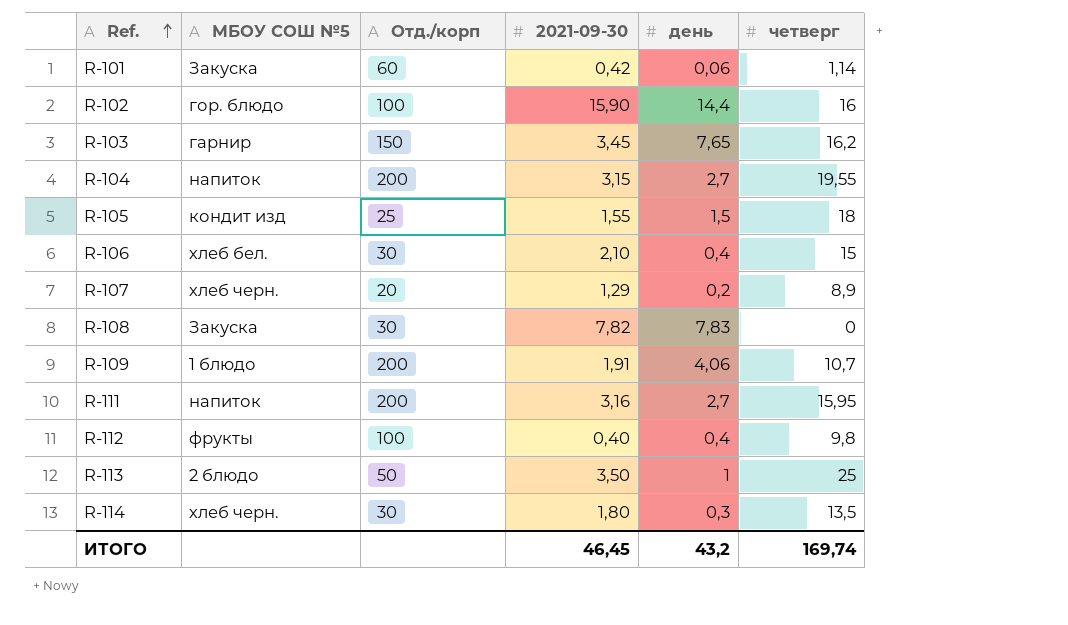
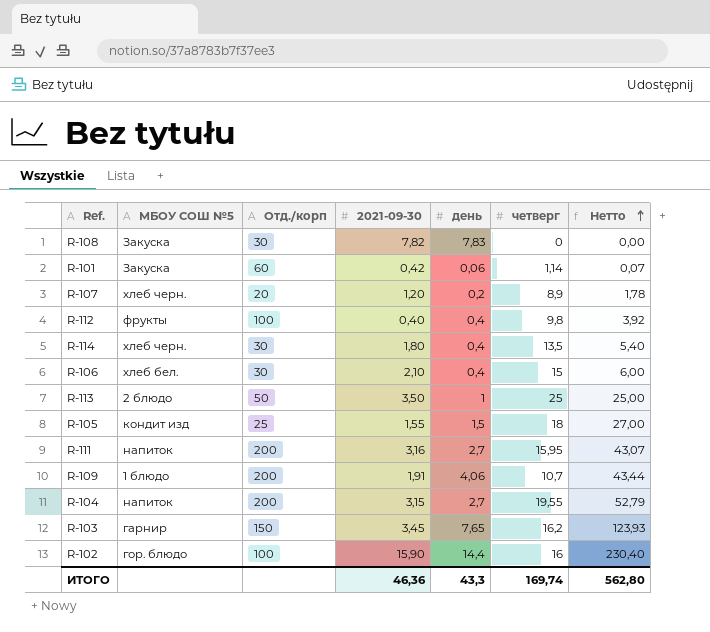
row order: Ref. ascending -> Нетто ascending
column Нетто | formula: none -> [день] * [четверг]
R-107 | 2021-09-30: 1,29 -> 1,20
R-114 | день: 0,3 -> 0,4
ИТОГО | 2021-09-30: 46,45 -> 46,36
ИТОГО | день: 43,2 -> 43,3

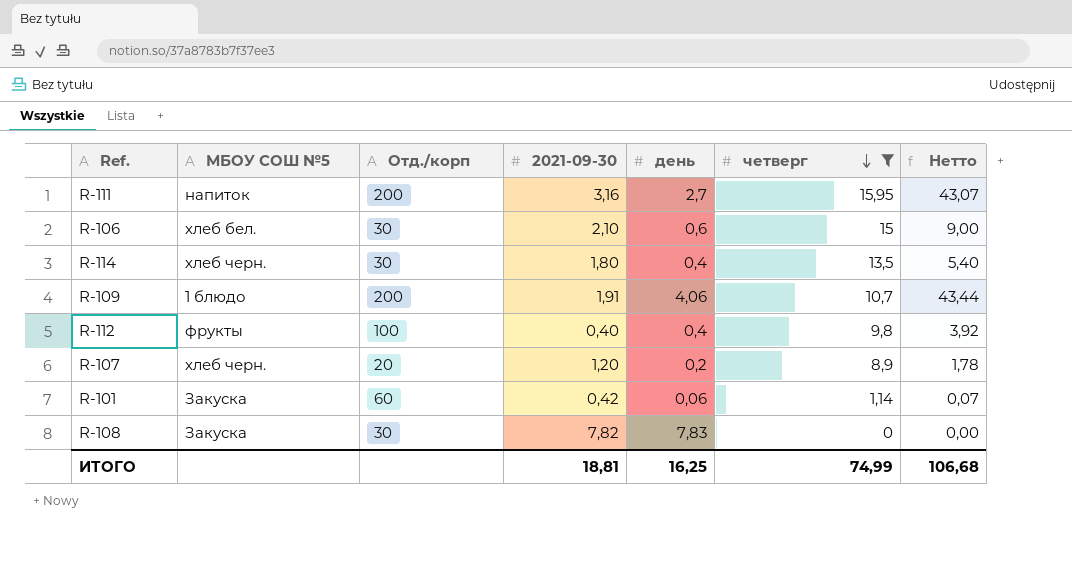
filter: none -> четверг <= 15,95
row order: Нетто ascending -> четверг descending
R-106 | день: 0,4 -> 0,6
R-106 | Нетто: 6,00 -> 9,00
ИТОГО | 2021-09-30: 46,36 -> 18,81
ИТОГО | день: 43,3 -> 16,25
ИТОГО | четверг: 169,74 -> 74,99
ИТОГО | Нетто: 562,80 -> 106,68

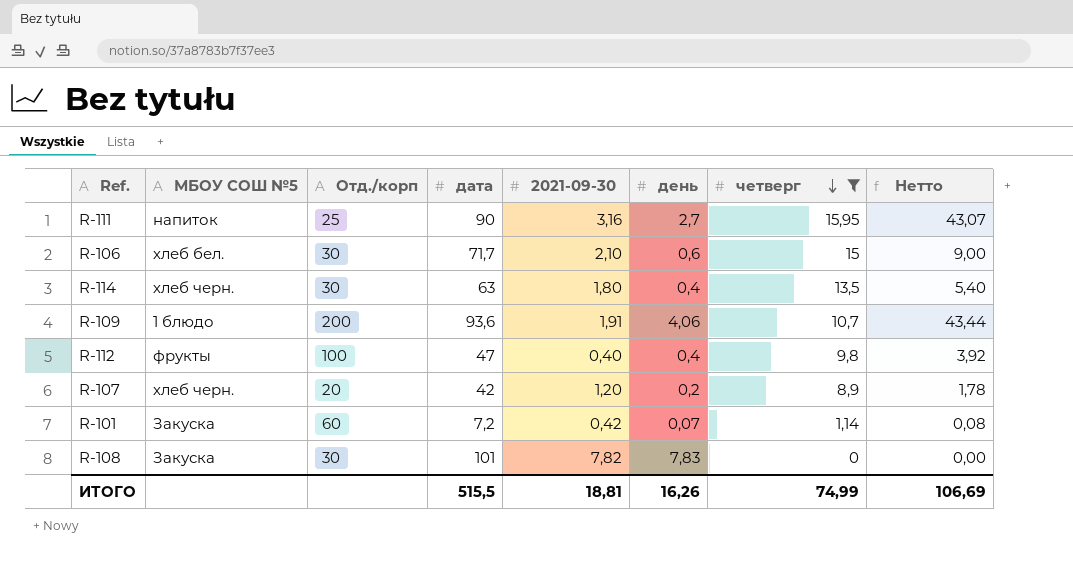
column дата | position: none -> 4
R-111 | Отд./корп: 200 -> 25
R-101 | день: 0,06 -> 0,07
R-101 | Нетто: 0,07 -> 0,08
ИТОГО | день: 16,25 -> 16,26
ИТОГО | Нетто: 106,68 -> 106,69

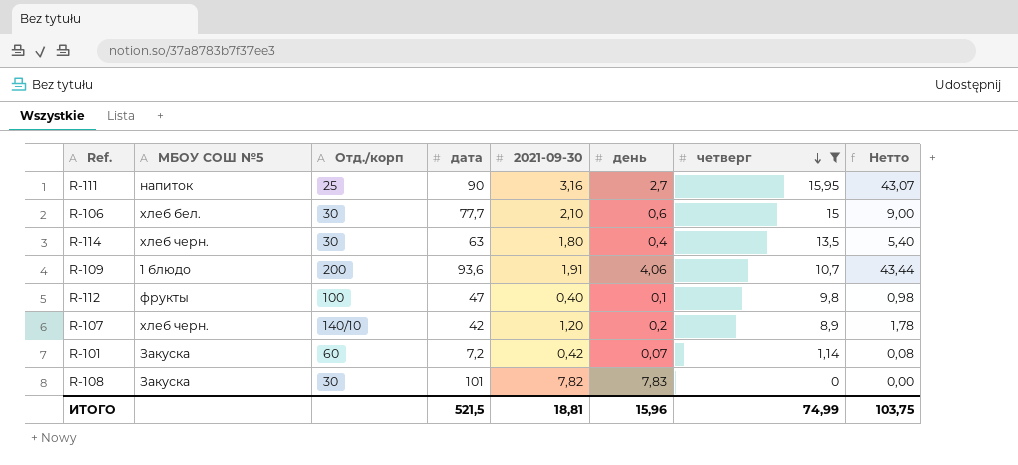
R-106 | дата: 71,7 -> 77,7
R-112 | день: 0,4 -> 0,1
R-112 | Нетто: 3,92 -> 0,98
R-107 | Отд./корп: 20 -> 140/10
ИТОГО | дата: 515,5 -> 521,5
ИТОГО | день: 16,26 -> 15,96
ИТОГО | Нетто: 106,69 -> 103,75

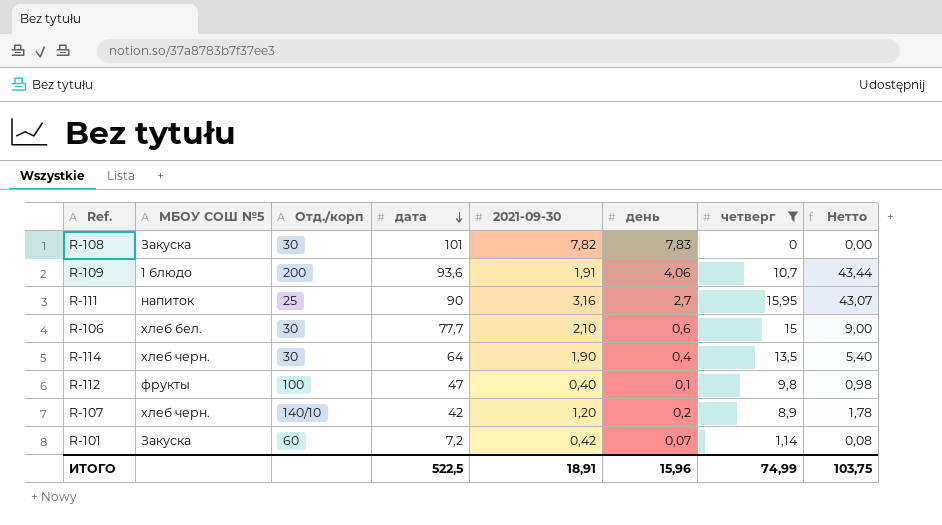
row order: четверг descending -> дата descending
R-114 | дата: 63 -> 64
R-114 | 2021-09-30: 1,80 -> 1,90
ИТОГО | дата: 521,5 -> 522,5
ИТОГО | 2021-09-30: 18,81 -> 18,91

